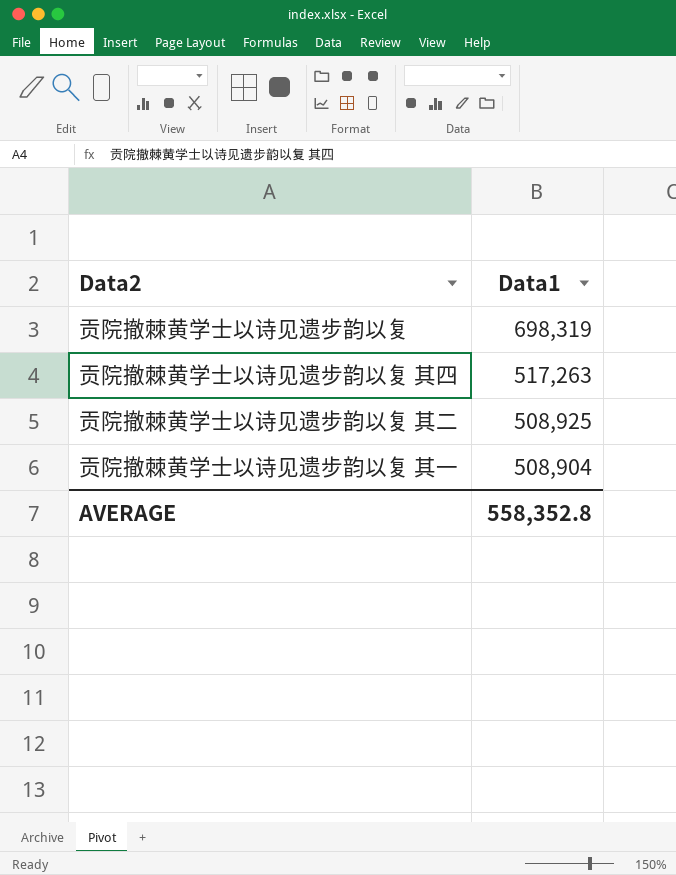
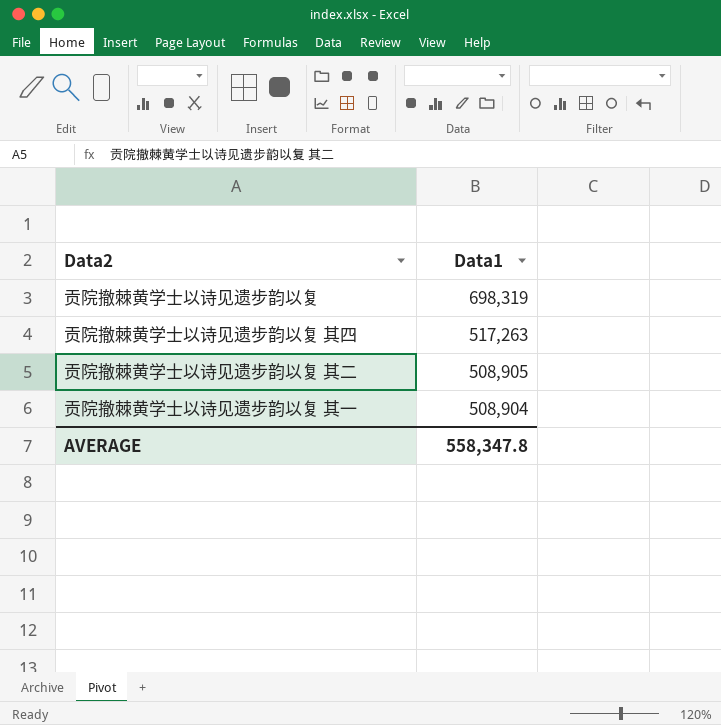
贡院撤棘黄学士以诗见遗步韵以复 其二 | Data1: 508,925 -> 508,905
AVERAGE | Data1: 558,352.8 -> 558,347.8

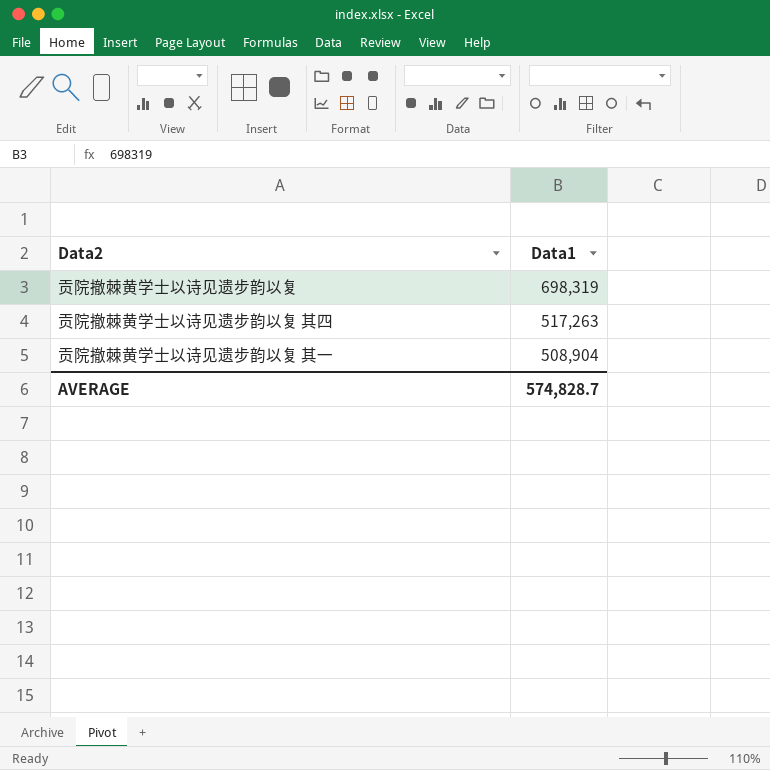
row 贡院撤棘黄学士以诗见遗步韵以复 其二: 508,905 -> none
AVERAGE | Data1: 558,347.8 -> 574,828.7

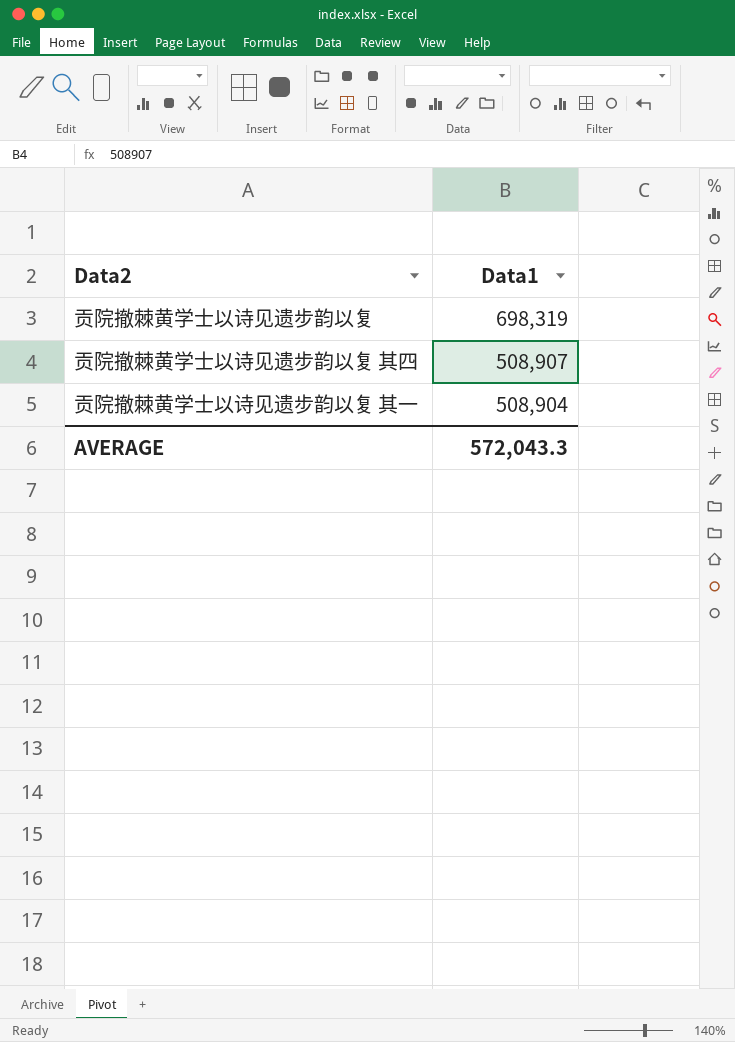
贡院撤棘黄学士以诗见遗步韵以复 其四 | Data1: 517,263 -> 508,907
AVERAGE | Data1: 574,828.7 -> 572,043.3

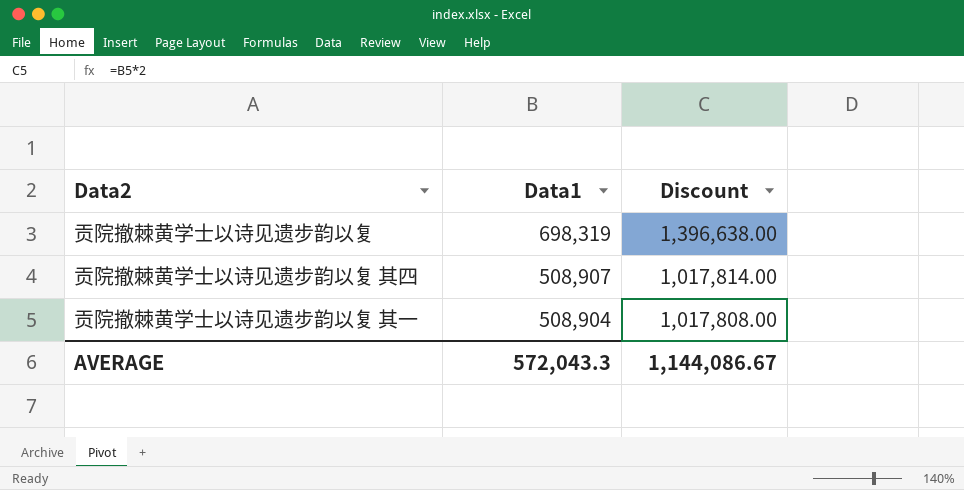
column Discount | formula: none -> [Data1] * 2

